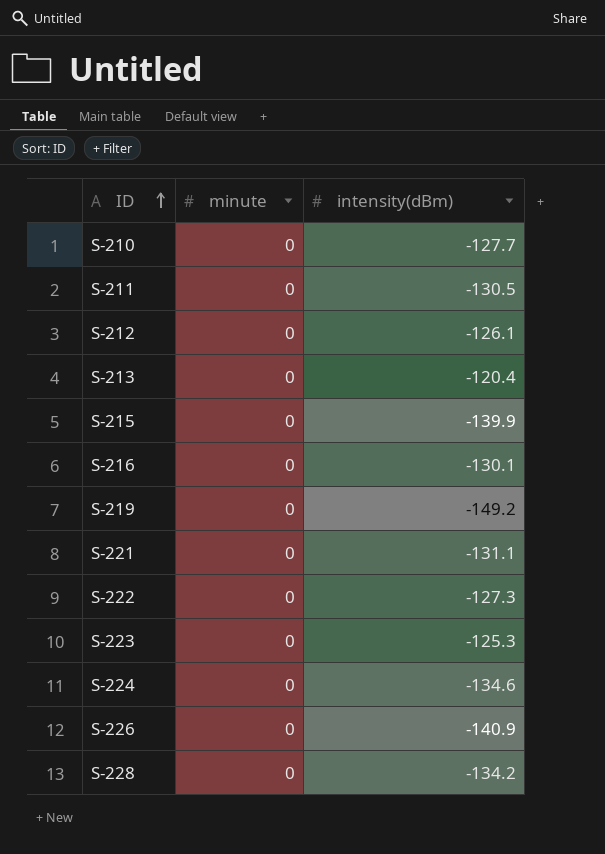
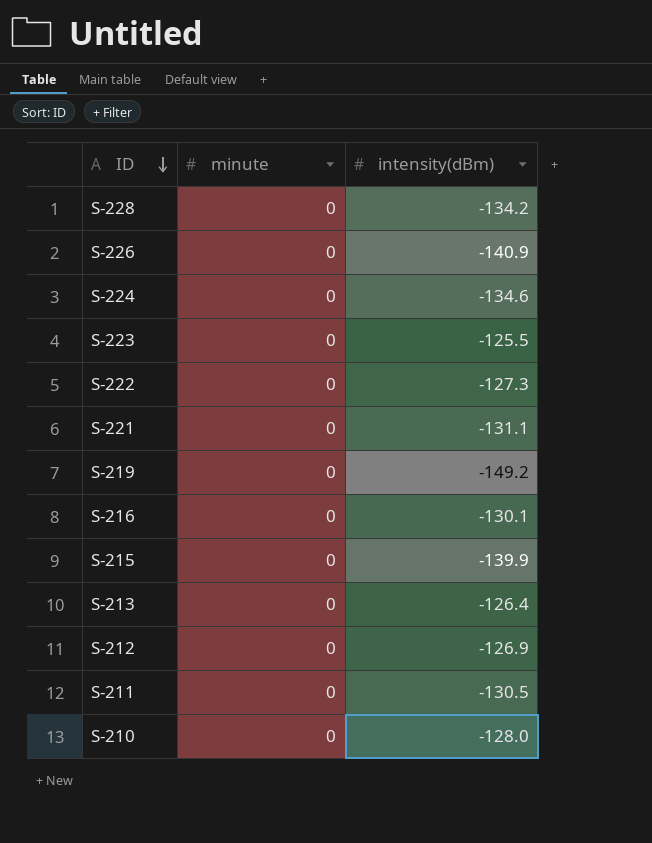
row order: ID ascending -> ID descending
S-223 | intensity(dBm): -125.3 -> -125.5
S-213 | intensity(dBm): -120.4 -> -126.4
S-212 | intensity(dBm): -126.1 -> -126.9
S-210 | intensity(dBm): -127.7 -> -128.0

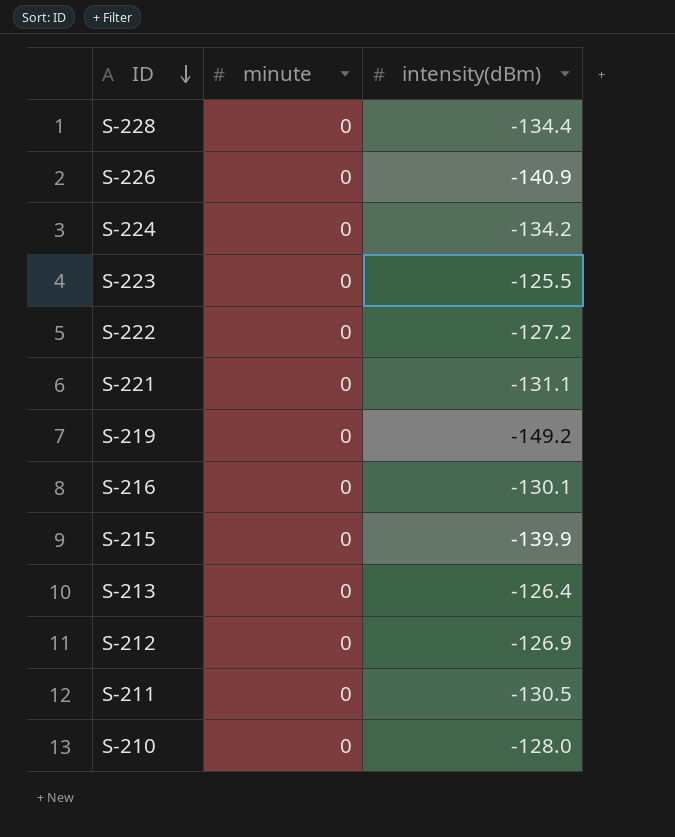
S-228 | intensity(dBm): -134.2 -> -134.4
S-224 | intensity(dBm): -134.6 -> -134.2
S-222 | intensity(dBm): -127.3 -> -127.2

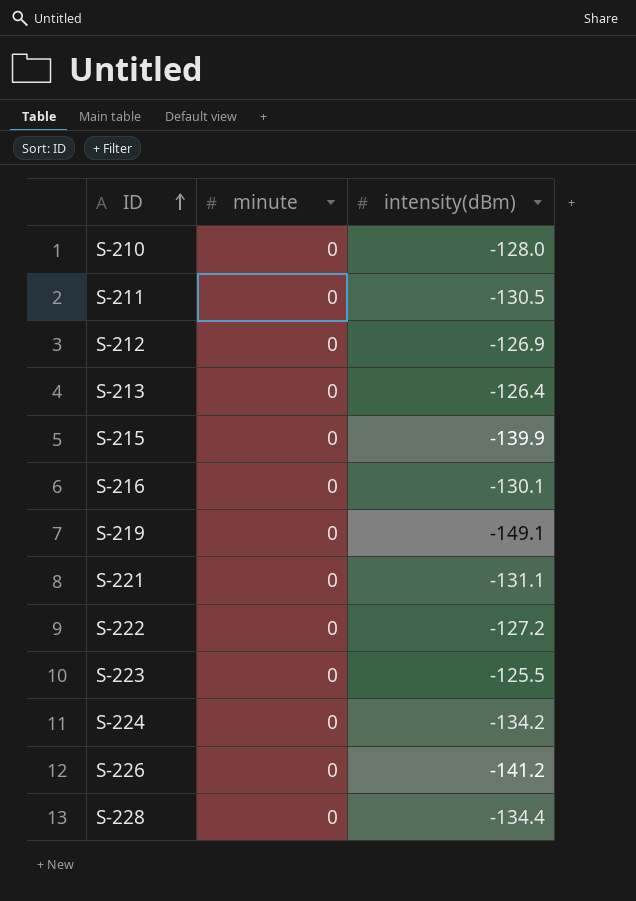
row order: ID descending -> ID ascending
S-219 | intensity(dBm): -149.2 -> -149.1
S-226 | intensity(dBm): -140.9 -> -141.2

